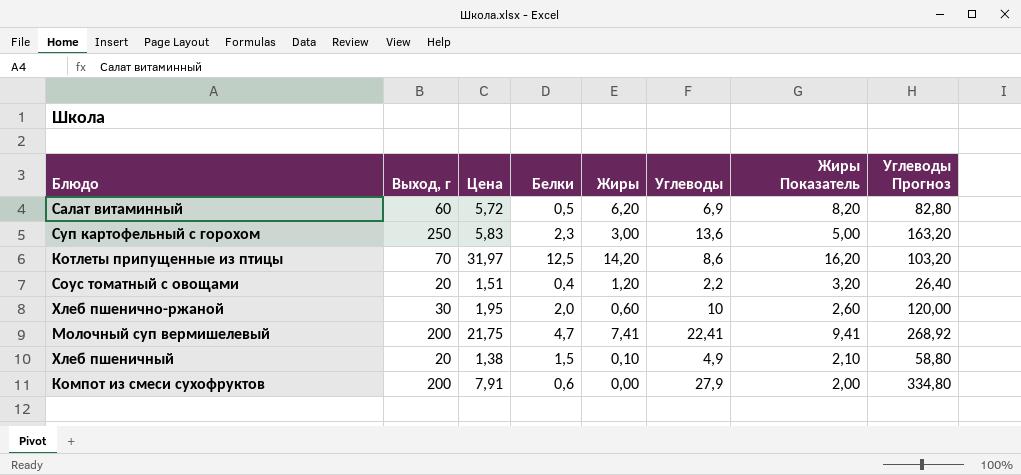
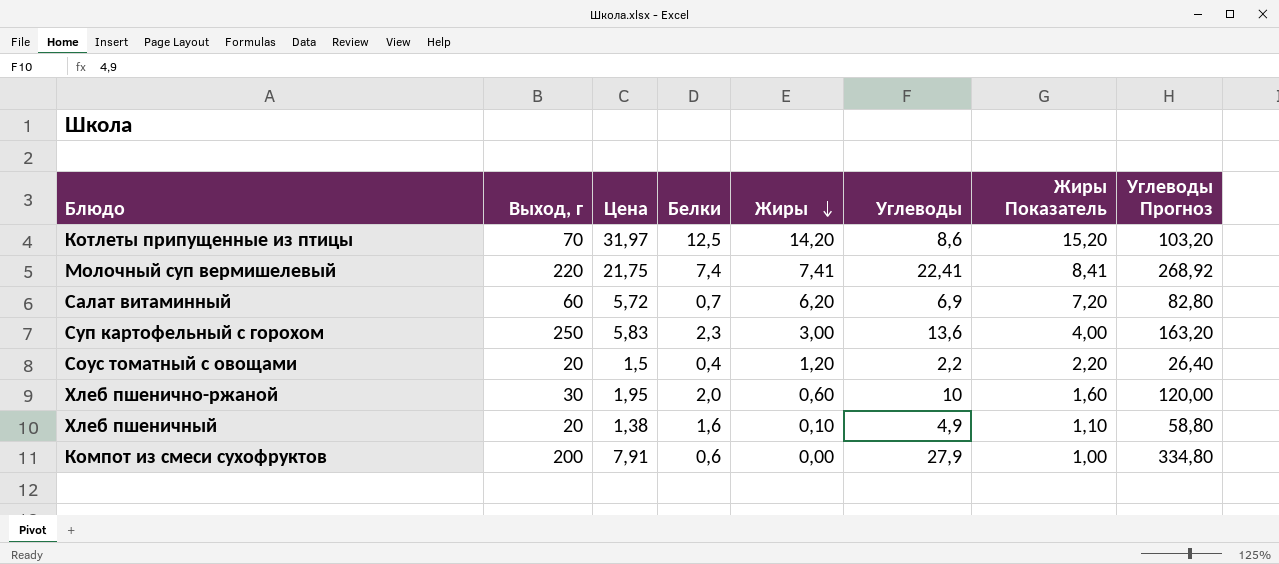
row order: none -> Жиры descending
column Жиры Показатель | formula: [Жиры] + 2 -> [Жиры] + 1
Молочный суп вермишелевый | Выход, г: 200 -> 220
Молочный суп вермишелевый | Белки: 4,7 -> 7,4
Салат витаминный | Белки: 0,5 -> 0,7
Соус томатный с овощами | Цена: 1,51 -> 1,5
Хлеб пшеничный | Белки: 1,5 -> 1,6

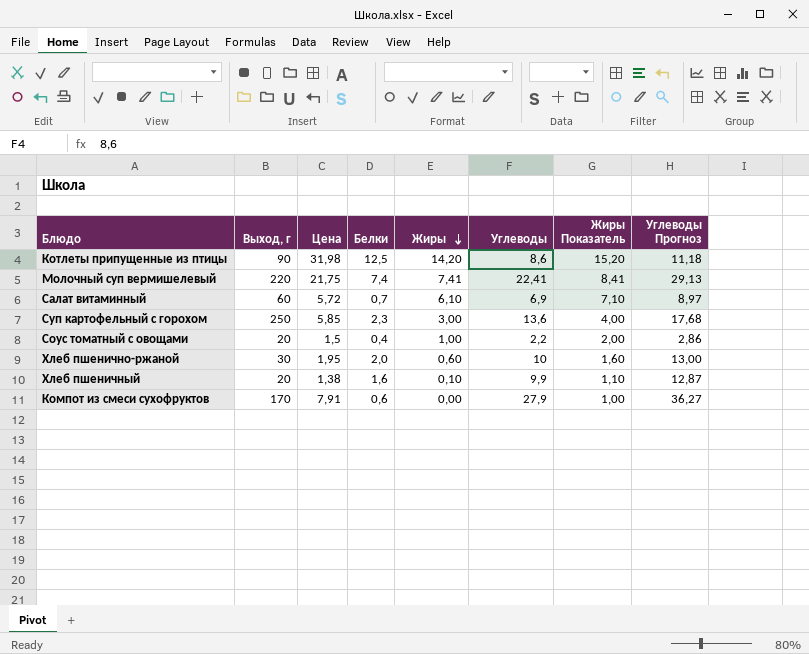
column Углеводы Прогноз | formula: [Углеводы] * 12 -> [Углеводы] * 1,3
Котлеты припущенные из птицы | Выход, г: 70 -> 90
Котлеты припущенные из птицы | Цена: 31,97 -> 31,98
Салат витаминный | Жиры: 6,20 -> 6,10
Салат витаминный | Жиры Показатель: 7,20 -> 7,10
Суп картофельный с горохом | Цена: 5,83 -> 5,85
Соус томатный с овощами | Жиры: 1,20 -> 1,00
Соус томатный с овощами | Жиры Показатель: 2,20 -> 2,00
Хлеб пшеничный | Углеводы: 4,9 -> 9,9
Компот из смеси сухофруктов | Выход, г: 200 -> 170

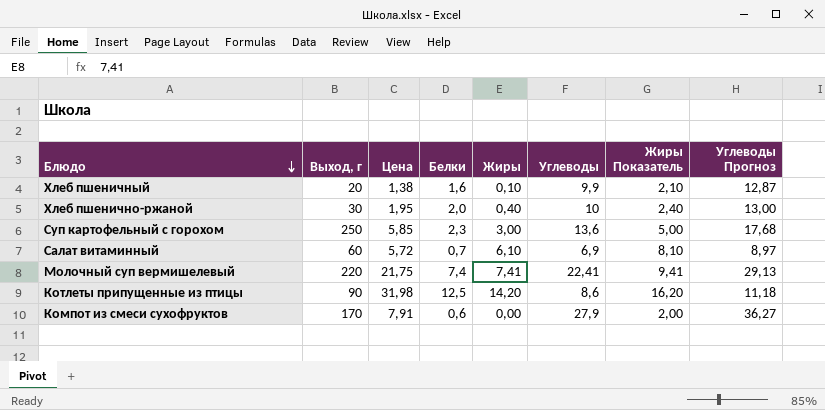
row order: Жиры descending -> Блюдо descending
column Жиры Показатель | formula: [Жиры] + 1 -> [Жиры] + 2
row Соус томатный с овощами: 20 | 1,5 | 0,4 | 1,00 | 2,2 | 2,00 | 2,86 -> none
Хлеб пшенично-ржаной | Жиры: 0,60 -> 0,40

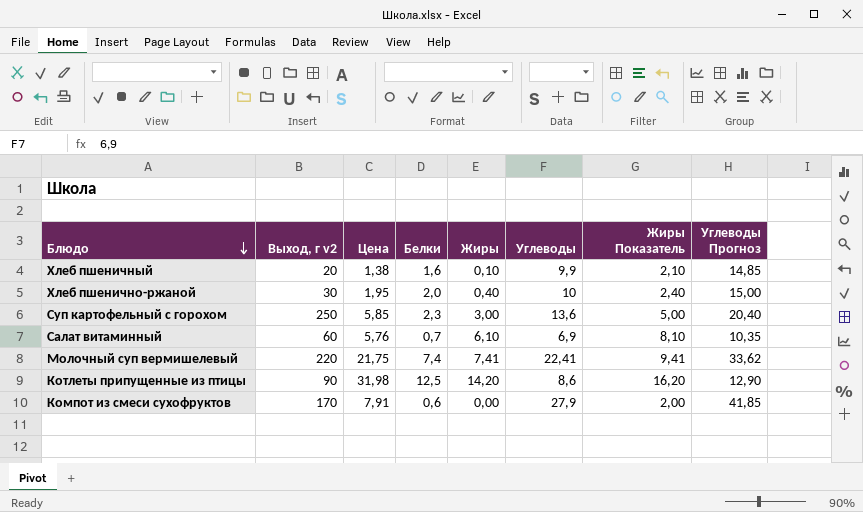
column name: Выход, г -> Выход, г v2
column Углеводы Прогноз | formula: [Углеводы] * 1,3 -> [Углеводы] * 1,5
Салат витаминный | Цена: 5,72 -> 5,76

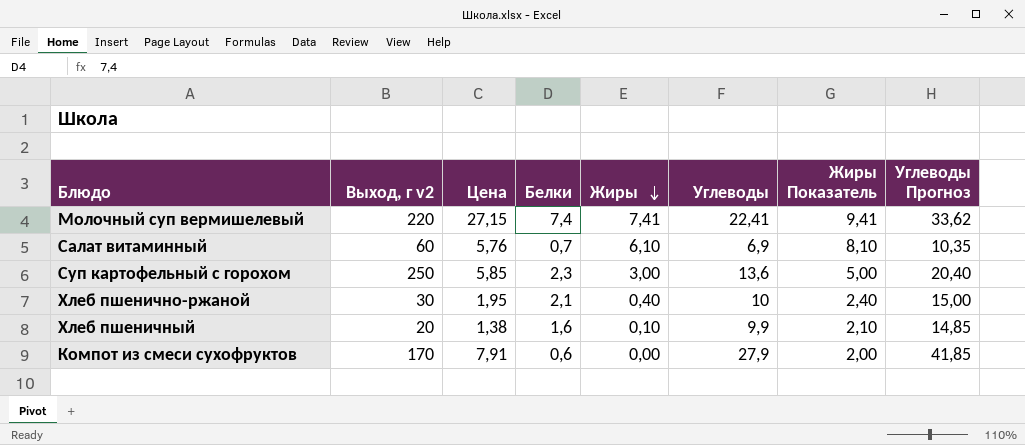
row order: Блюдо descending -> Жиры descending
row Котлеты припущенные из птицы: 90 | 31,98 | 12,5 | 14,20 | 8,6 | 16,20 | 12,90 -> none
Молочный суп вермишелевый | Цена: 21,75 -> 27,15
Хлеб пшенично-ржаной | Белки: 2,0 -> 2,1

